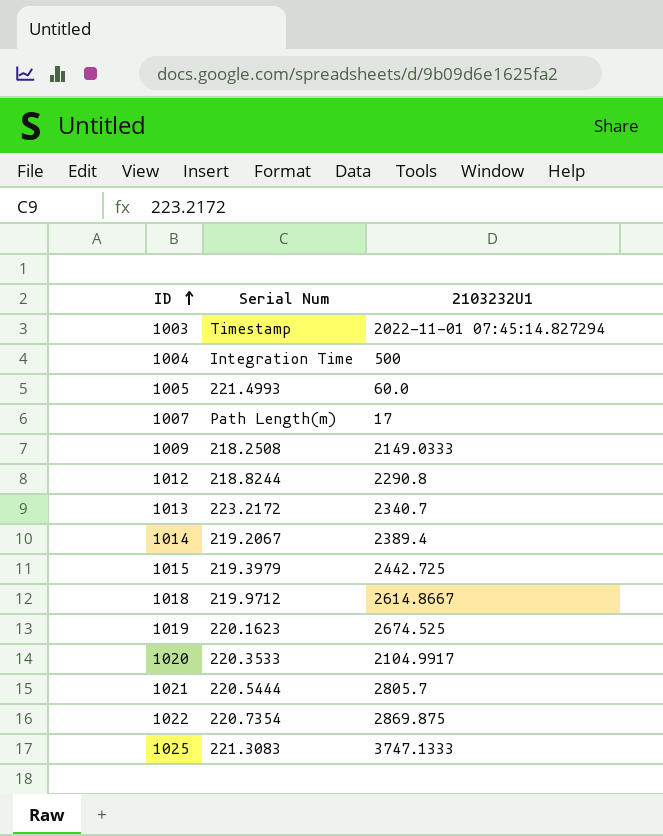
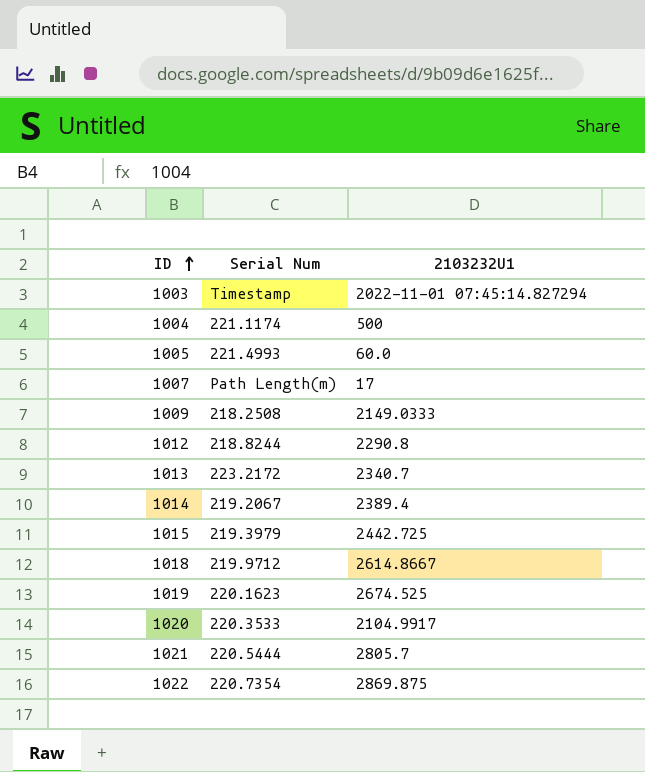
row 1025: 221.3083 | 3747.1333 -> none
1004 | Serial Num: Integration Time -> 221.1174

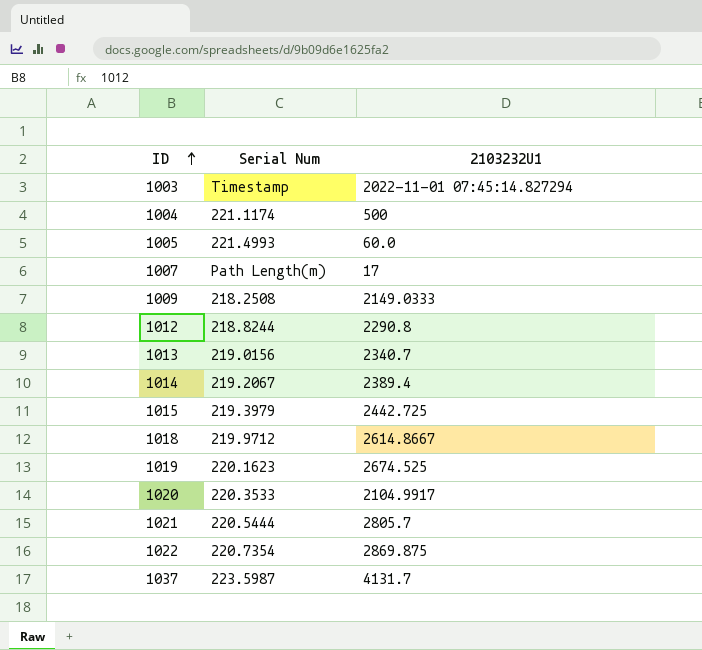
1013 | Serial Num: 223.2172 -> 219.0156
row 1037: none -> 223.5987 | 4131.7

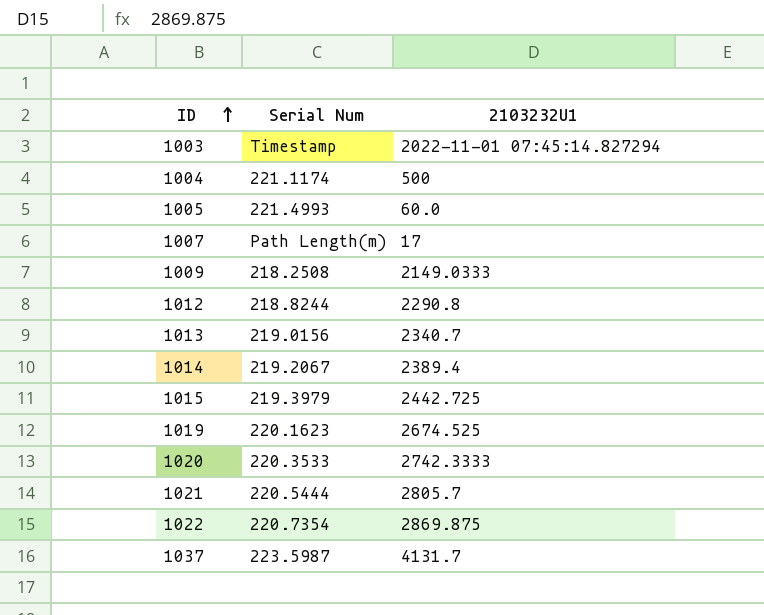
row 1018: 219.9712 | 2614.8667 -> none
1020 | 2103232U1: 2104.9917 -> 2742.3333

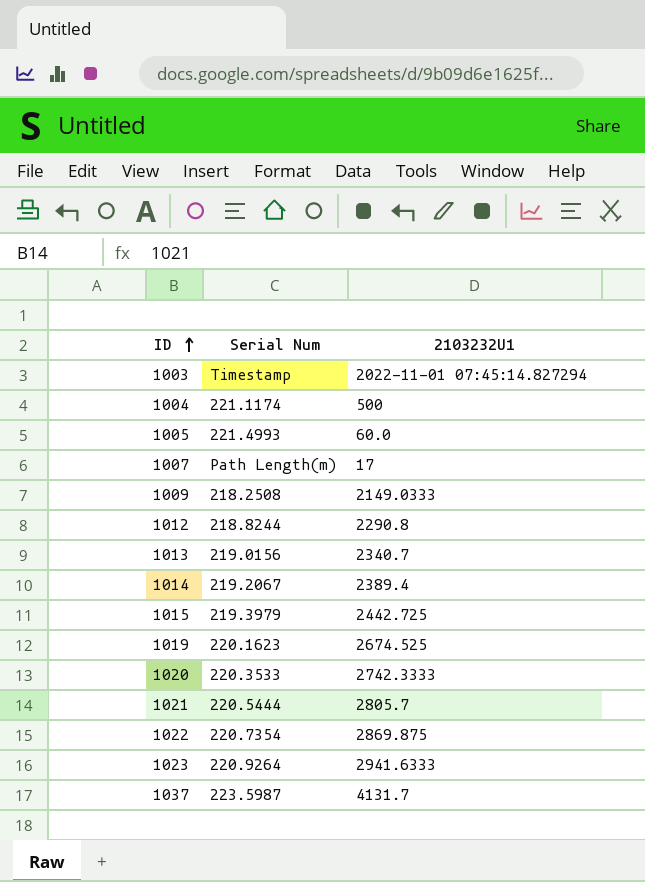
row 1023: none -> 220.9264 | 2941.6333

